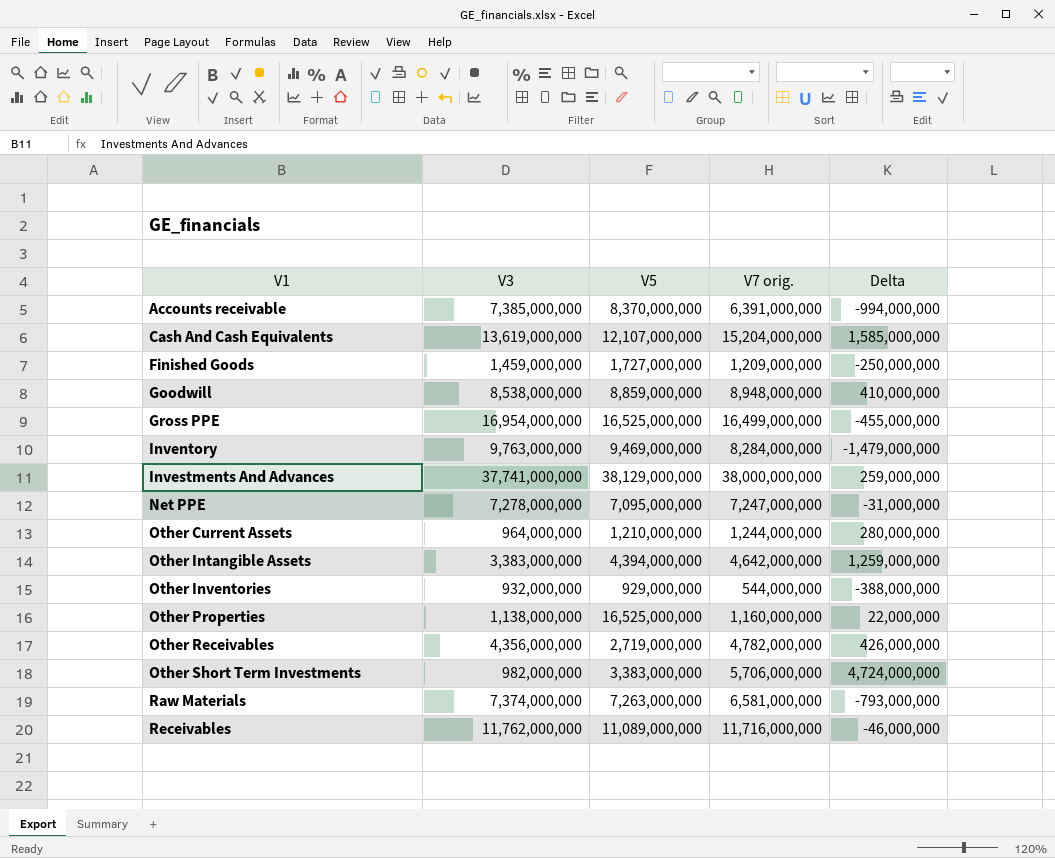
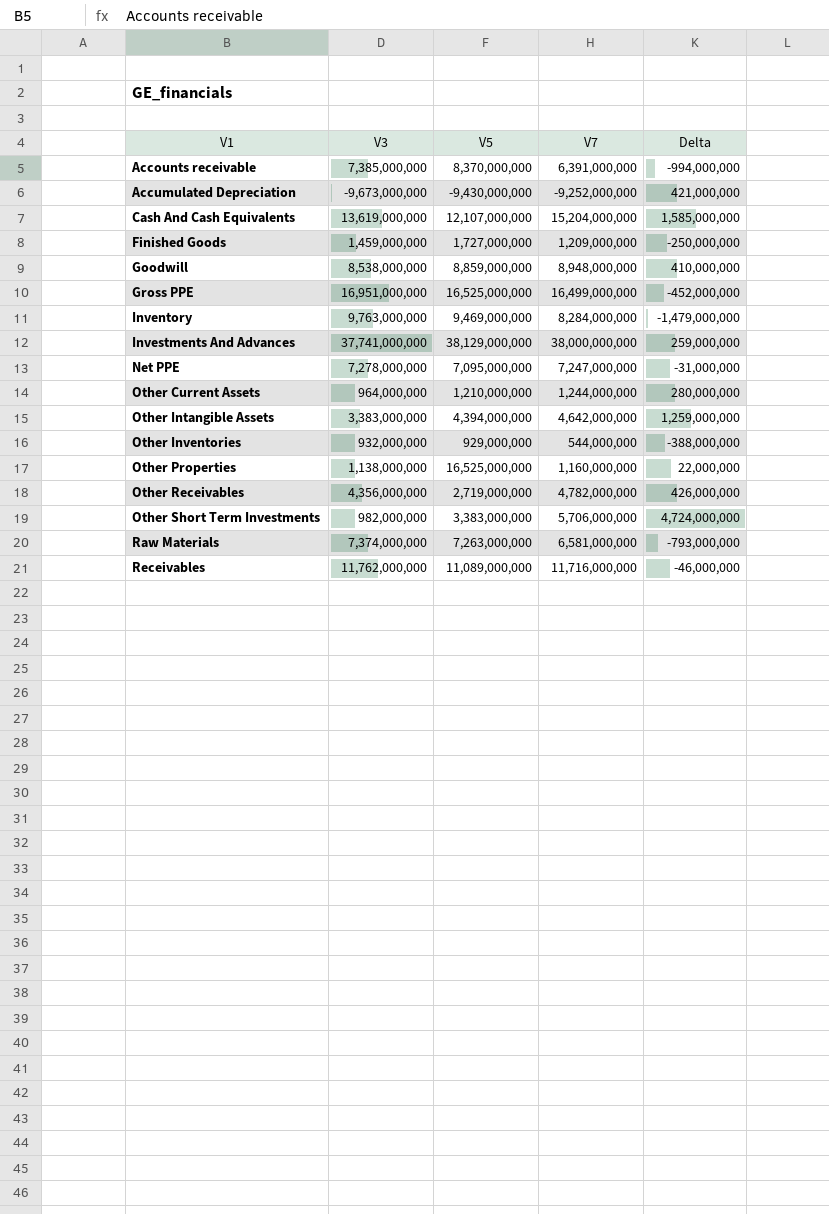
column name: V7 orig. -> V7
row Accumulated Depreciation: none -> -9,673,000,000 | -9,430,000,000 | -9,252,000,000 | 421,000,000
Gross PPE | V3: 16,954,000,000 -> 16,951,000,000
Gross PPE | Delta: -455,000,000 -> -452,000,000

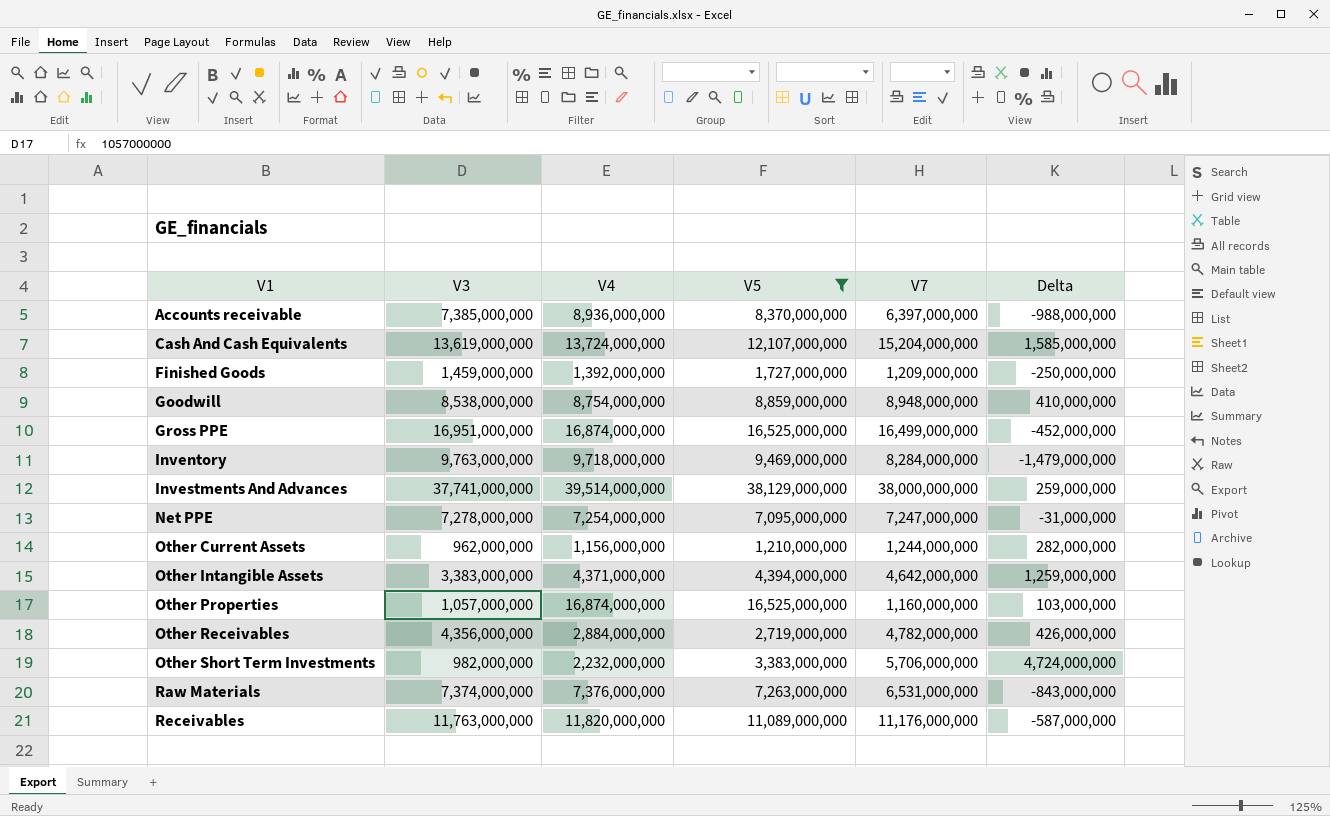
filter: none -> V5 >= 1,210,000,000
column V4 | position: none -> 3
Accounts receivable | V7: 6,391,000,000 -> 6,397,000,000
Accounts receivable | Delta: -994,000,000 -> -988,000,000
Other Current Assets | V3: 964,000,000 -> 962,000,000
Other Current Assets | Delta: 280,000,000 -> 282,000,000
Other Properties | V3: 1,138,000,000 -> 1,057,000,000
Other Properties | Delta: 22,000,000 -> 103,000,000
Raw Materials | V7: 6,581,000,000 -> 6,531,000,000
Raw Materials | Delta: -793,000,000 -> -843,000,000
Receivables | V3: 11,762,000,000 -> 11,763,000,000
Receivables | V7: 11,716,000,000 -> 11,176,000,000
Receivables | Delta: -46,000,000 -> -587,000,000

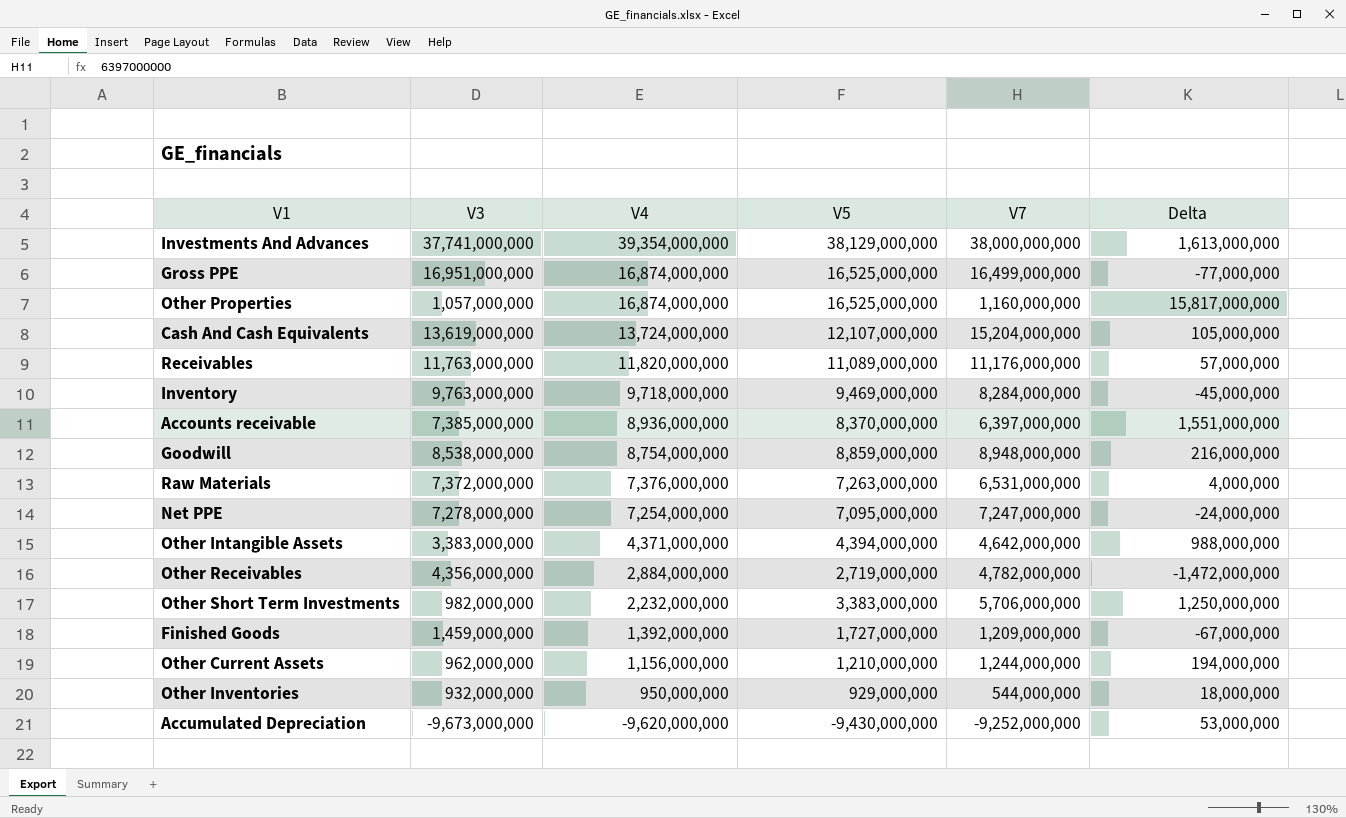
filter: V5 >= 1,210,000,000 -> none
row order: V1 ascending -> V4 descending
column Delta | formula: [V7] - [V3] -> [V4] - [V3]
Investments And Advances | V4: 39,514,000,000 -> 39,354,000,000
Raw Materials | V3: 7,374,000,000 -> 7,372,000,000

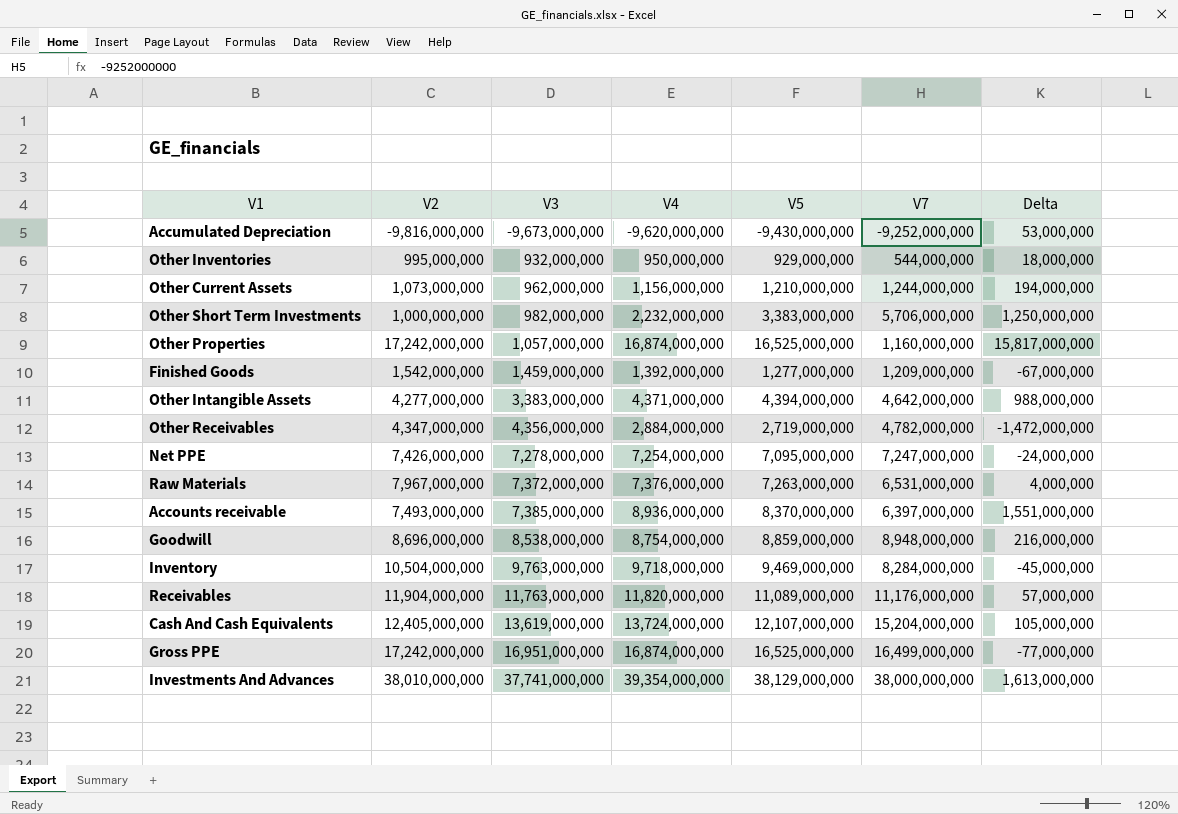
row order: V4 descending -> V3 ascending
column V2 | position: none -> 2
Finished Goods | V5: 1,727,000,000 -> 1,277,000,000

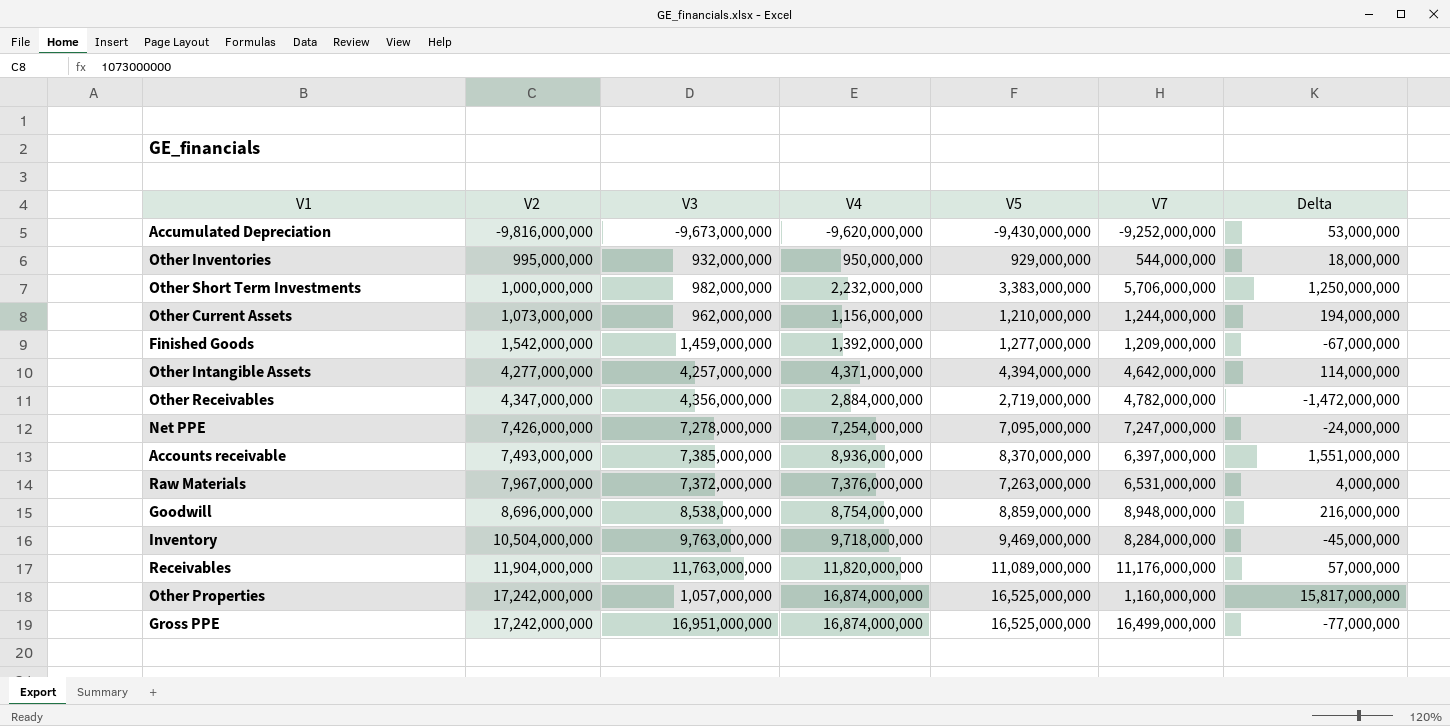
row order: V3 ascending -> V2 ascending
row Cash And Cash Equivalents: 12,405,000,000 | 13,619,000,000 | 13,724,000,000 | 12,107,000,000 | 15,204,000,000 | 105,000,000 -> none
row Investments And Advances: 38,010,000,000 | 37,741,000,000 | 39,354,000,000 | 38,129,000,000 | 38,000,000,000 | 1,613,000,000 -> none
Other Intangible Assets | V3: 3,383,000,000 -> 4,257,000,000
Other Intangible Assets | Delta: 988,000,000 -> 114,000,000

